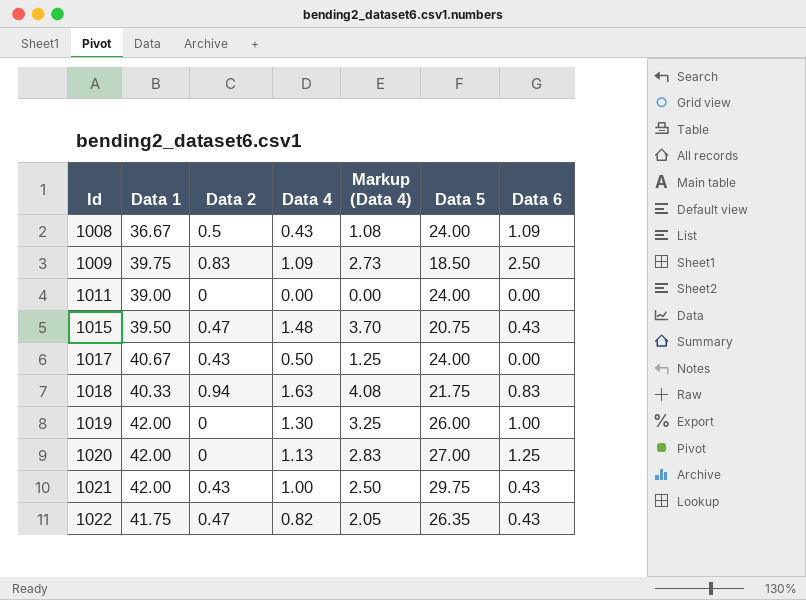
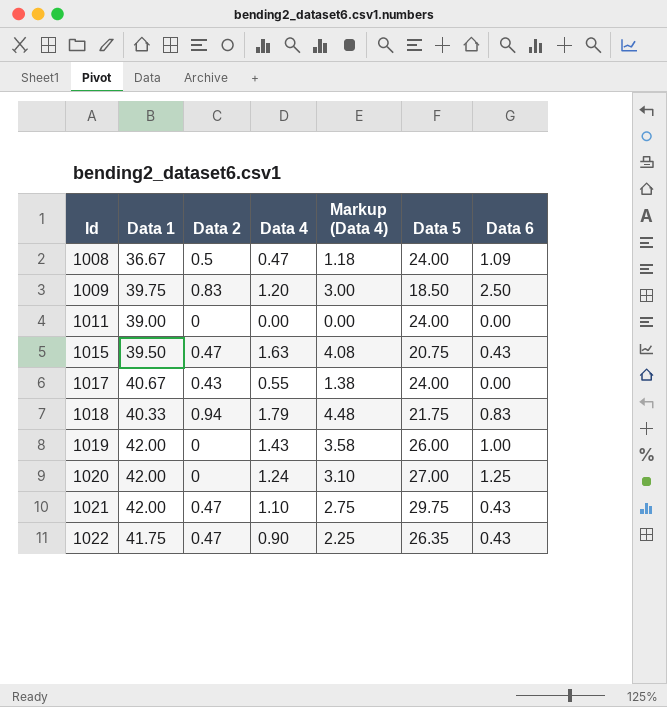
1008 | Data 4: 0.43 -> 0.47
1008 | Markup (Data 4): 1.08 -> 1.18
1009 | Data 4: 1.09 -> 1.20
1009 | Markup (Data 4): 2.73 -> 3.00
1015 | Data 4: 1.48 -> 1.63
1015 | Markup (Data 4): 3.70 -> 4.08
1017 | Data 4: 0.50 -> 0.55
1017 | Markup (Data 4): 1.25 -> 1.38
1018 | Data 4: 1.63 -> 1.79
1018 | Markup (Data 4): 4.08 -> 4.48
1019 | Data 4: 1.30 -> 1.43
1019 | Markup (Data 4): 3.25 -> 3.58
1020 | Data 4: 1.13 -> 1.24
1020 | Markup (Data 4): 2.83 -> 3.10
1021 | Data 2: 0.43 -> 0.47
1021 | Data 4: 1.00 -> 1.10
1021 | Markup (Data 4): 2.50 -> 2.75
1022 | Data 4: 0.82 -> 0.90
1022 | Markup (Data 4): 2.05 -> 2.25

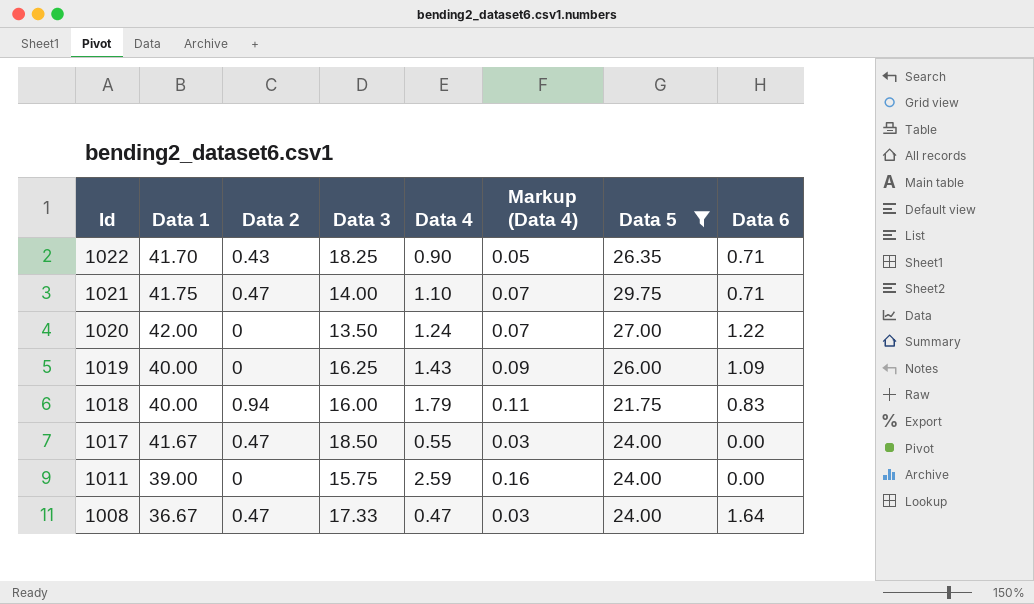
filter: none -> Data 5 >= 21.75
row order: Id ascending -> Id descending
column Data 3 | position: none -> 4
column Markup (Data 4) | formula: [Data 4] * 2.5 -> [Data 4] * 0.06
1022 | Data 1: 41.75 -> 41.70
1022 | Data 2: 0.47 -> 0.43
1022 | Data 6: 0.43 -> 0.71
1021 | Data 1: 42.00 -> 41.75
1021 | Data 6: 0.43 -> 0.71
1020 | Data 6: 1.25 -> 1.22
1019 | Data 1: 42.00 -> 40.00
1019 | Data 6: 1.00 -> 1.09
1018 | Data 1: 40.33 -> 40.00
1017 | Data 1: 40.67 -> 41.67
1017 | Data 2: 0.43 -> 0.47
1011 | Data 4: 0.00 -> 2.59
1008 | Data 2: 0.5 -> 0.47
1008 | Data 6: 1.09 -> 1.64

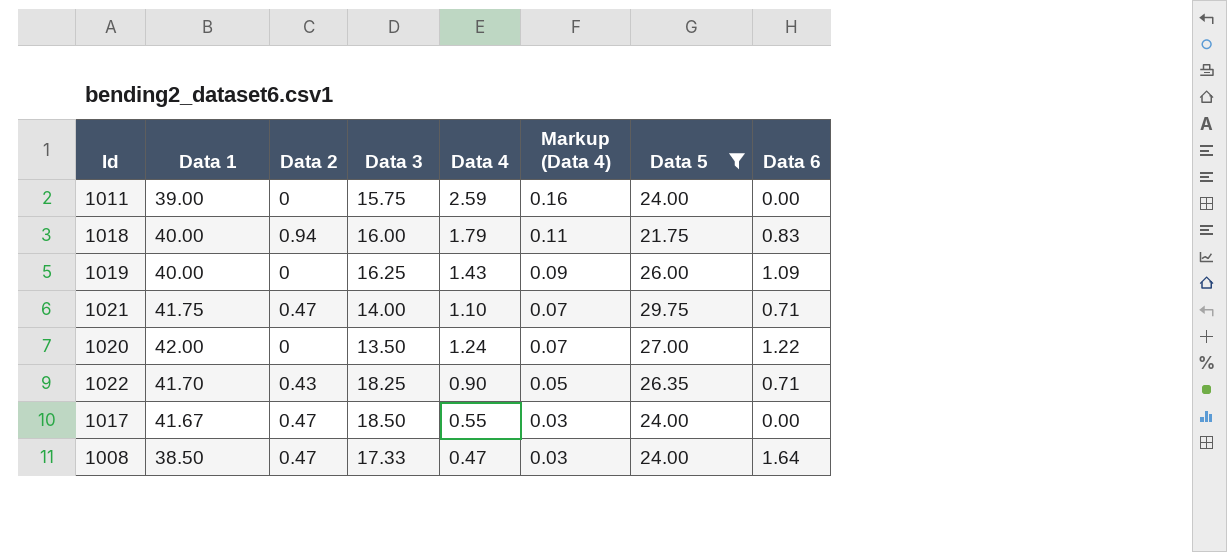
row order: Id descending -> Markup (Data 4) descending
1008 | Data 1: 36.67 -> 38.50

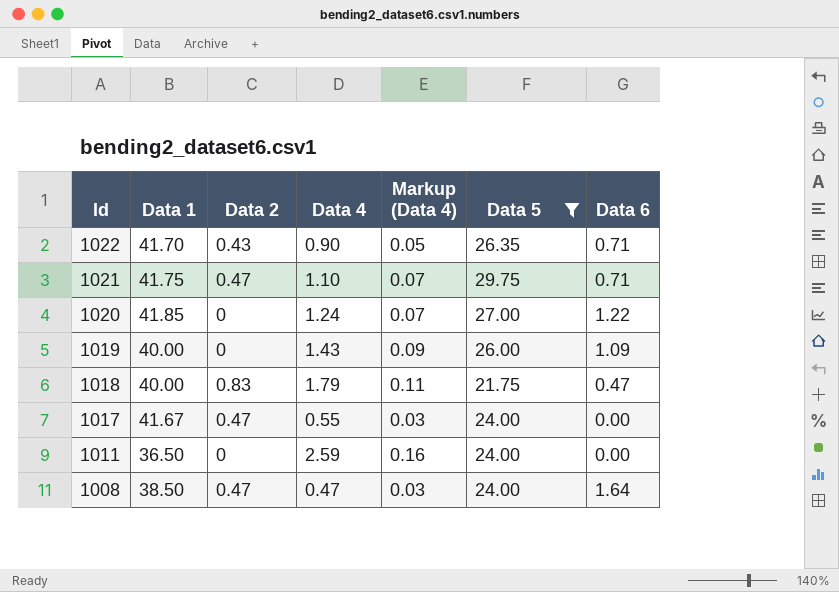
row order: Markup (Data 4) descending -> Id descending
column Data 3 | position: 4 -> none
1020 | Data 1: 42.00 -> 41.85
1018 | Data 2: 0.94 -> 0.83
1018 | Data 6: 0.83 -> 0.47
1011 | Data 1: 39.00 -> 36.50

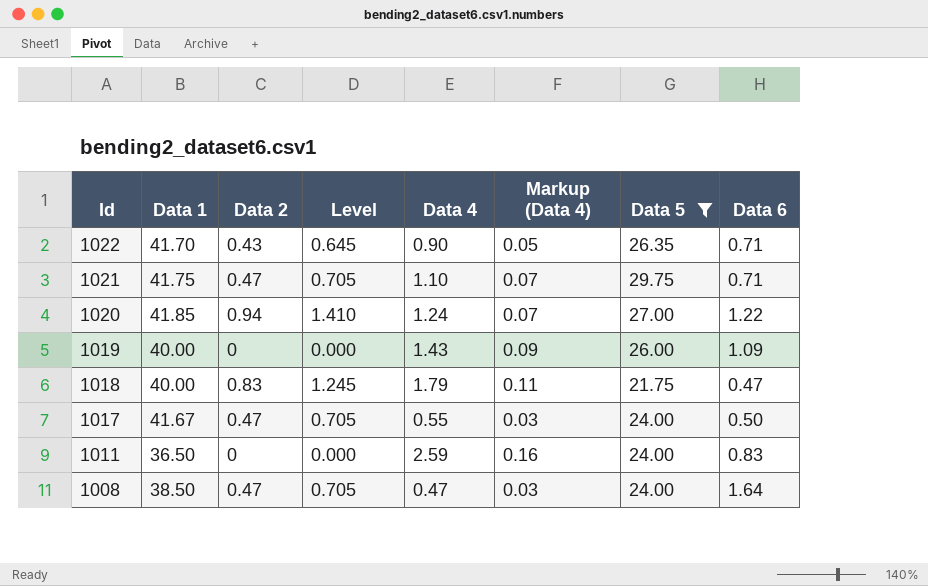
column Level | formula: none -> [Data 2] * 1.5
1020 | Data 2: 0 -> 0.94
1017 | Data 6: 0.00 -> 0.50
1011 | Data 6: 0.00 -> 0.83

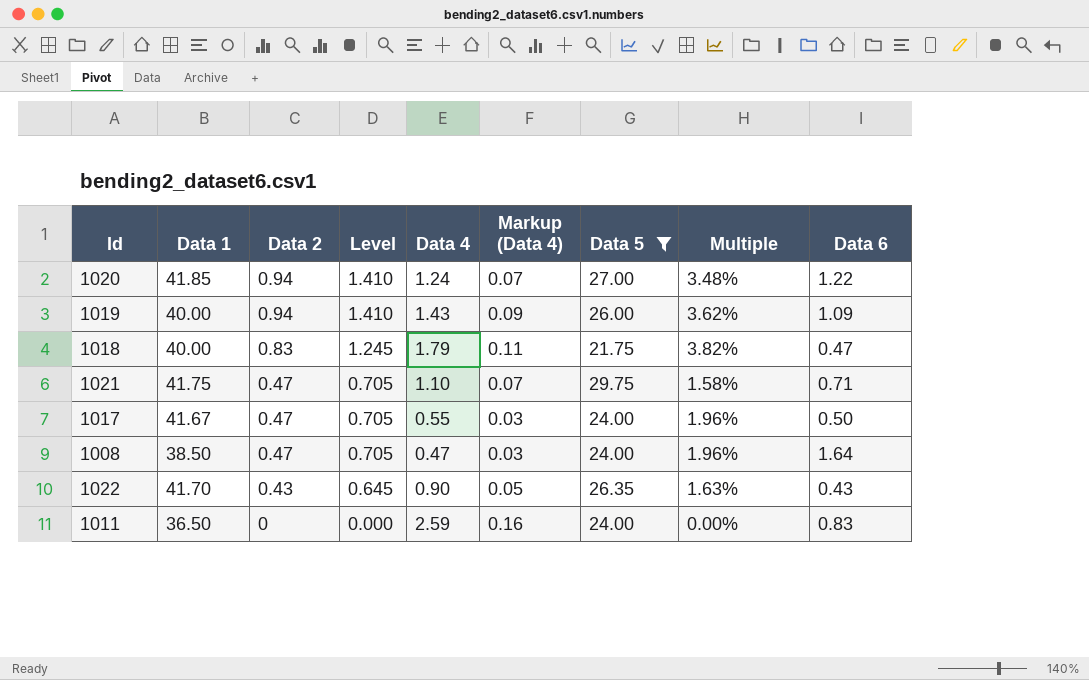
row order: Id descending -> Data 2 descending
column Multiple | formula: none -> [Data 2] / [Data 5]
1019 | Data 2: 0 -> 0.94
1019 | Level: 0.000 -> 1.410
1022 | Data 6: 0.71 -> 0.43

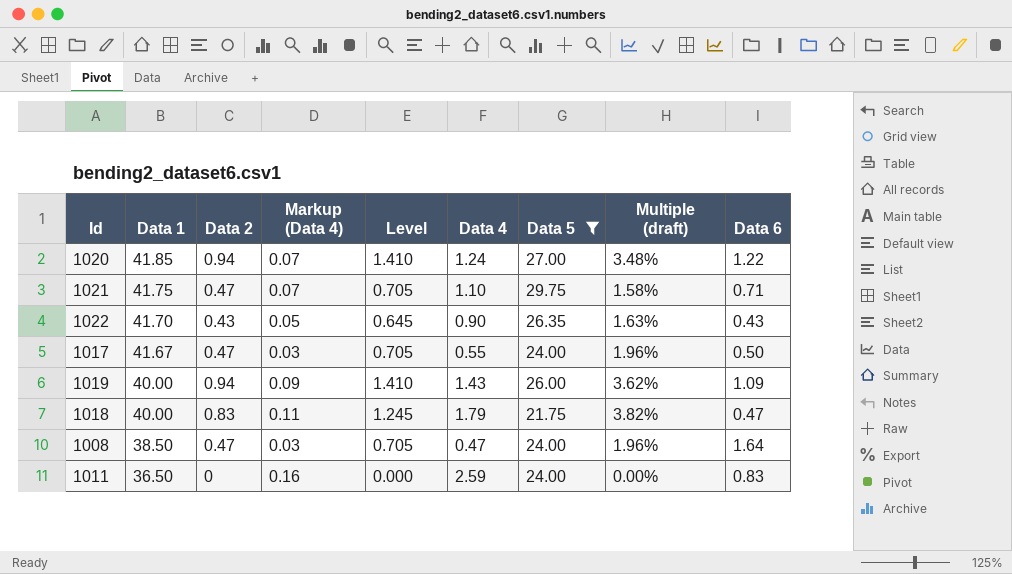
row order: Data 2 descending -> Data 1 descending
column Markup (Data 4) | position: 6 -> 4
column name: Multiple -> Multiple (draft)

